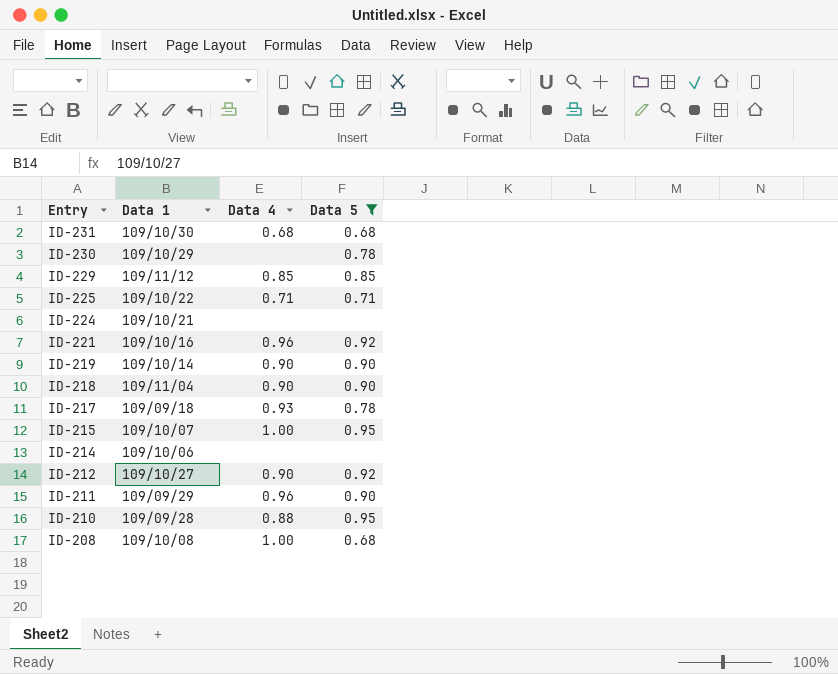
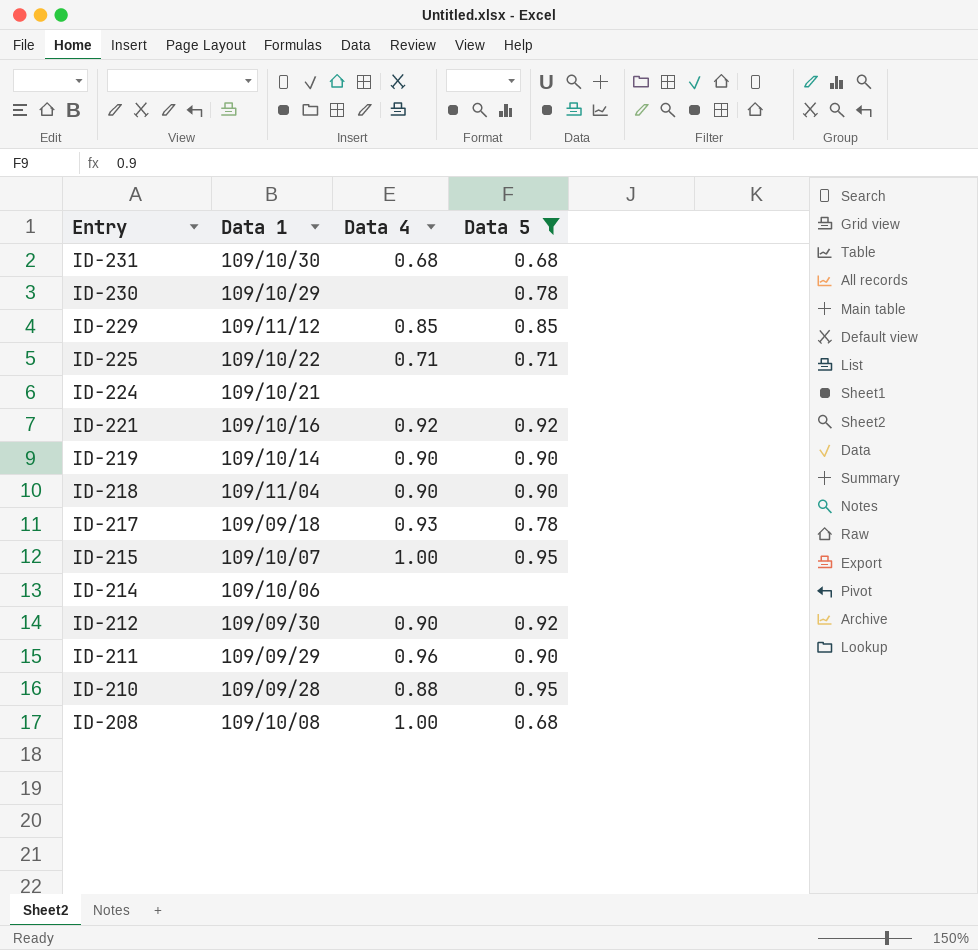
ID-221 | Data 4: 0.96 -> 0.92
ID-212 | Data 1: 109/10/27 -> 109/09/30

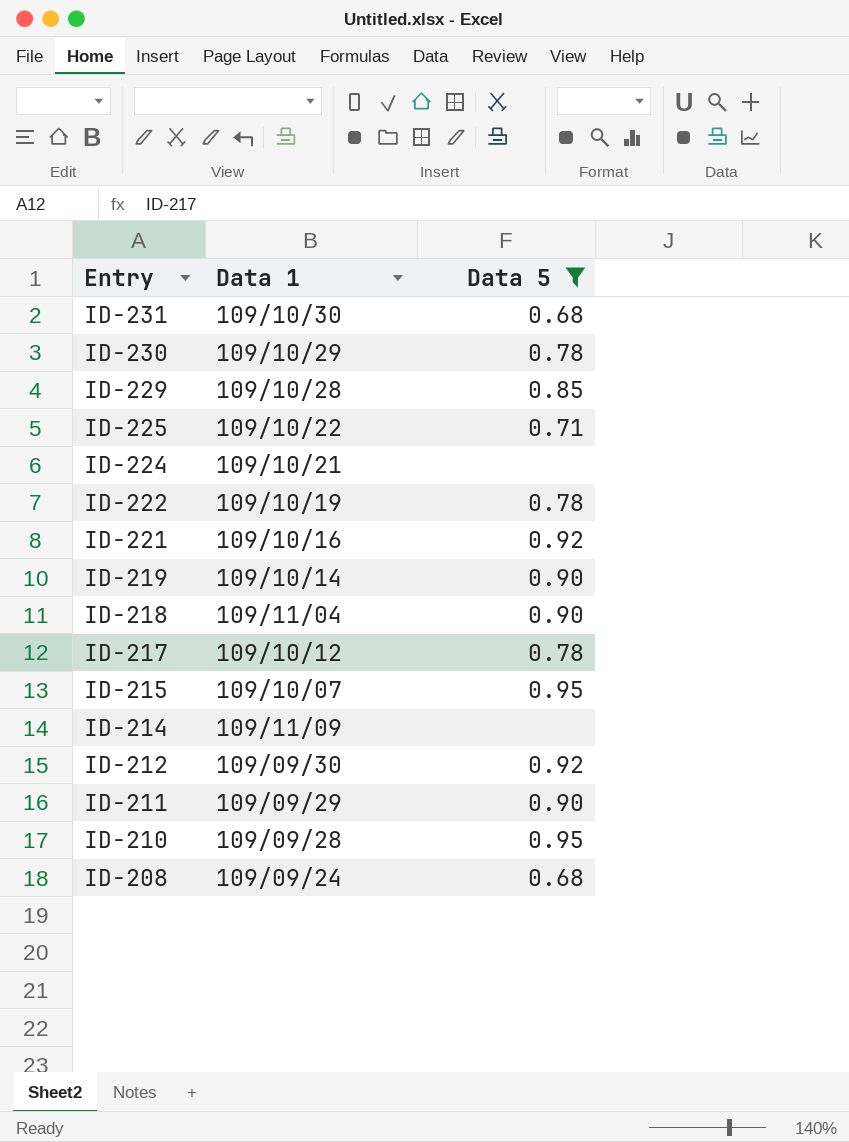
column Data 4 | position: 3 -> none
ID-229 | Data 1: 109/11/12 -> 109/10/28
row ID-222: none -> 109/10/19 | 0.78
ID-217 | Data 1: 109/09/18 -> 109/10/12
ID-214 | Data 1: 109/10/06 -> 109/11/09
ID-208 | Data 1: 109/10/08 -> 109/09/24

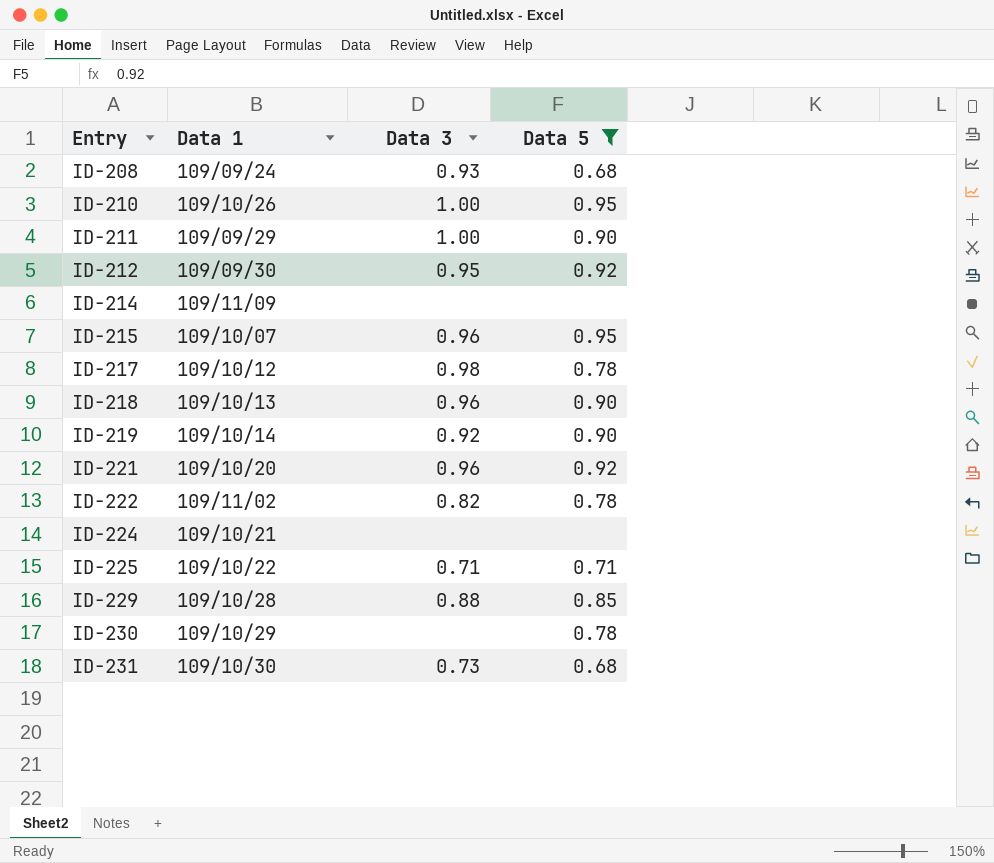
row order: Entry descending -> Entry ascending
column Data 3 | position: none -> 3
ID-210 | Data 1: 109/09/28 -> 109/10/26
ID-218 | Data 1: 109/11/04 -> 109/10/13
ID-221 | Data 1: 109/10/16 -> 109/10/20
ID-222 | Data 1: 109/10/19 -> 109/11/02

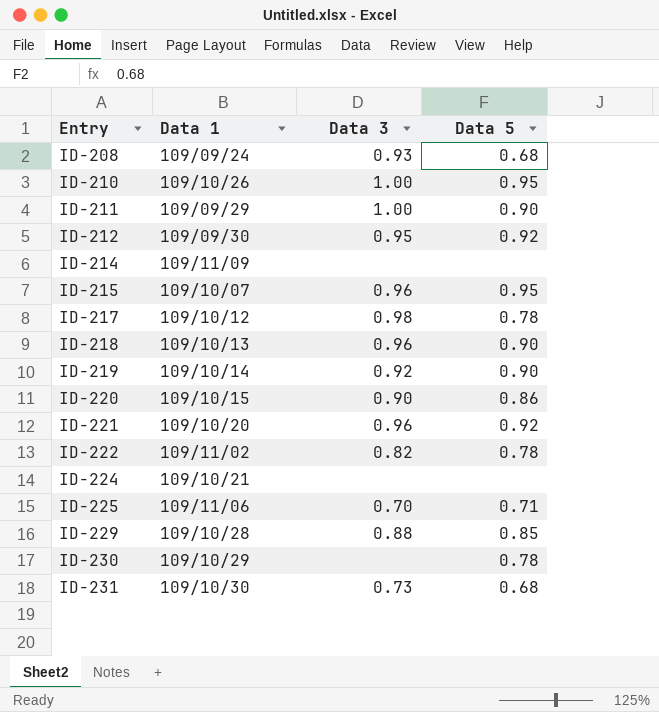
filter: Data 5 != 0.86 -> none
ID-225 | Data 1: 109/10/22 -> 109/11/06
ID-225 | Data 3: 0.71 -> 0.70

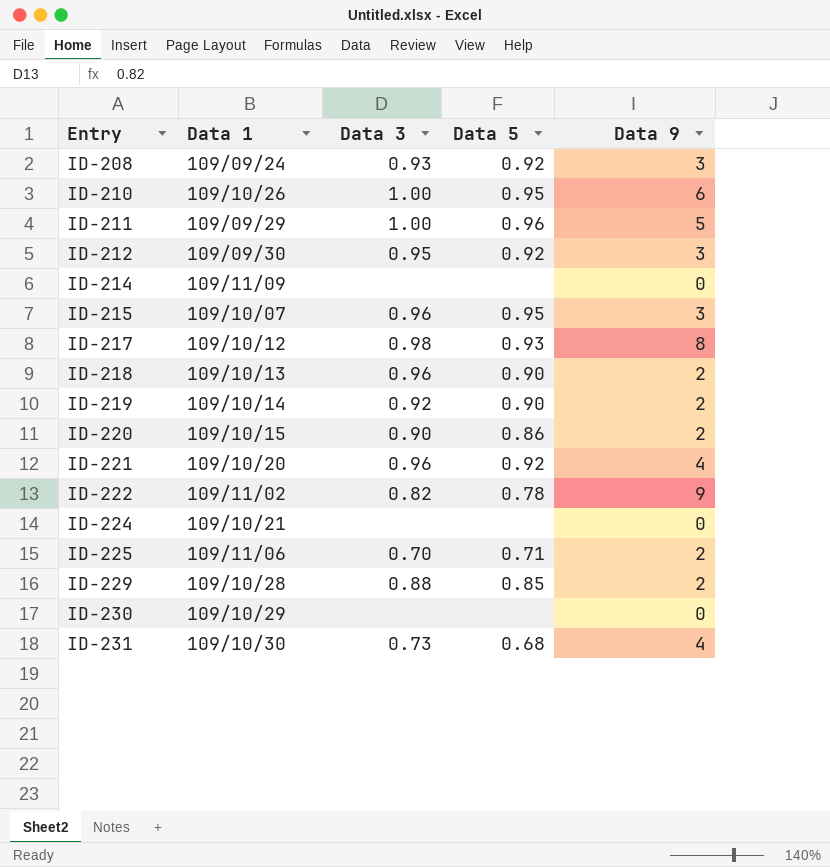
column Data 9 | position: none -> 5
ID-208 | Data 5: 0.68 -> 0.92
ID-211 | Data 5: 0.90 -> 0.96
ID-217 | Data 5: 0.78 -> 0.93
ID-230 | Data 5: 0.78 -> none

